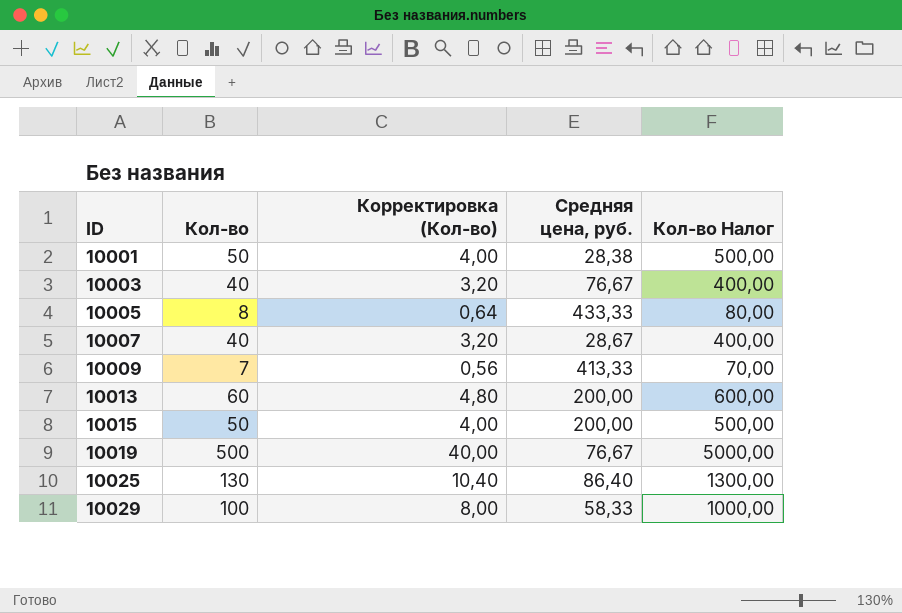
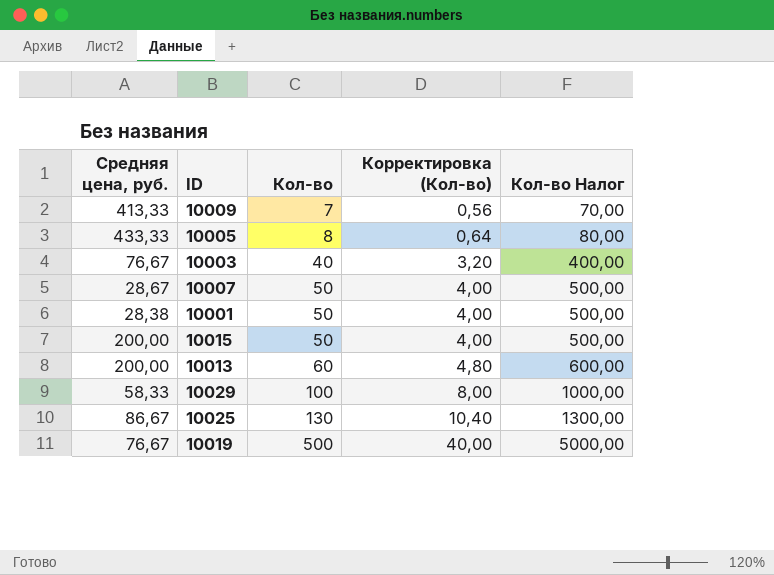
row order: ID ascending -> Кол-во ascending
column Средняя цена, руб. | position: 4 -> 1
10007 | Кол-во: 40 -> 50
10007 | Корректировка (Кол-во): 3,20 -> 4,00
10007 | Кол-во Налог: 400,00 -> 500,00
10025 | Средняя цена, руб.: 86,40 -> 86,67

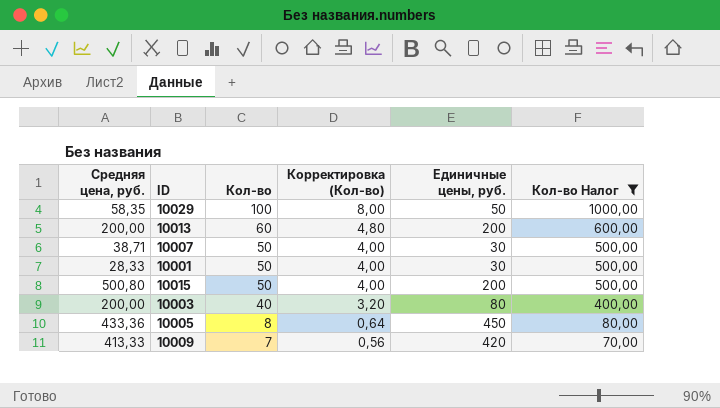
filter: none -> Кол-во Налог <= 1000,00
row order: Кол-во ascending -> Кол-во descending
column Единичные цены, руб. | position: none -> 5
10029 | Средняя цена, руб.: 58,33 -> 58,35
10007 | Средняя цена, руб.: 28,67 -> 38,71
10001 | Средняя цена, руб.: 28,38 -> 28,33
10015 | Средняя цена, руб.: 200,00 -> 500,80
10003 | Средняя цена, руб.: 76,67 -> 200,00
10005 | Средняя цена, руб.: 433,33 -> 433,36

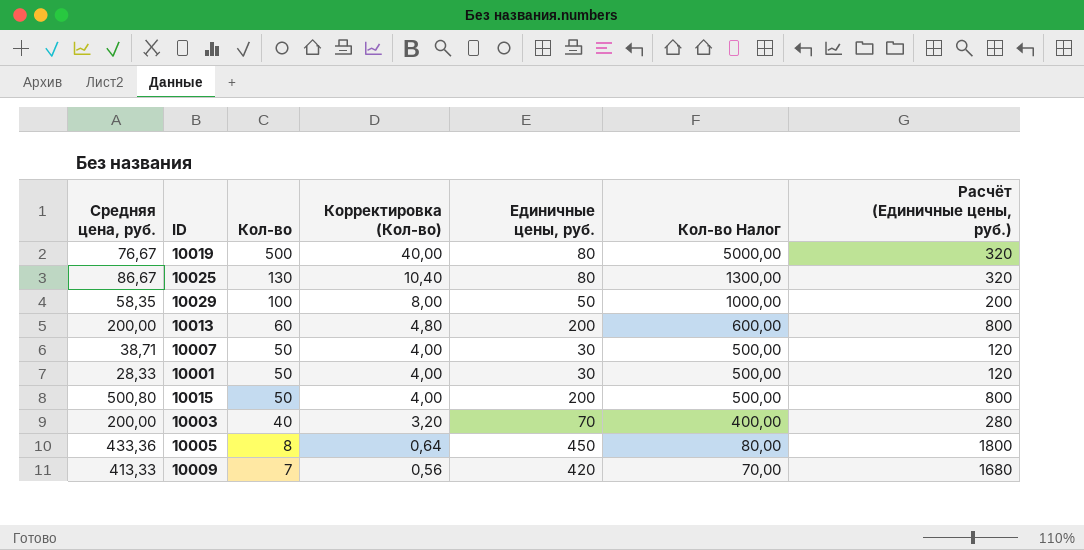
filter: Кол-во Налог <= 1000,00 -> none
column Расчёт (Единичные цены, руб.) | formula: none -> [Единичные цены, руб.] * 4
10003 | Единичные цены, руб.: 80 -> 70

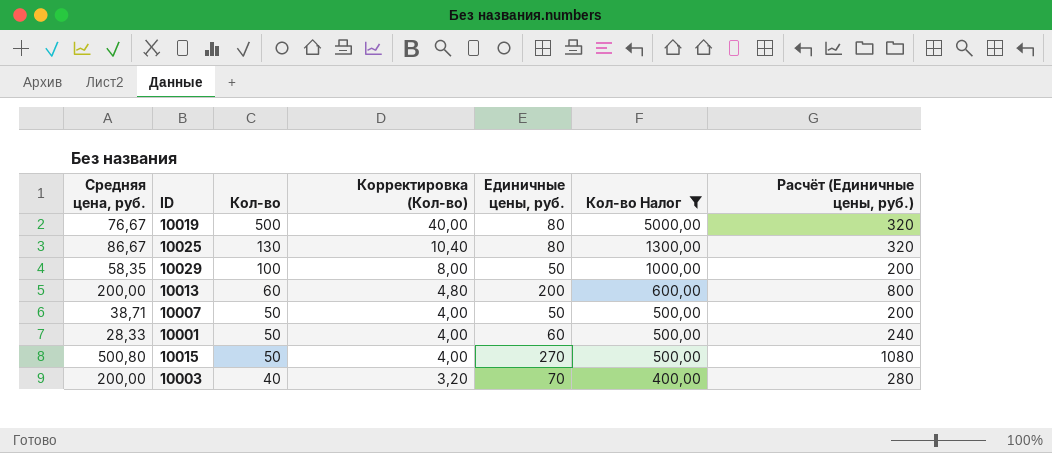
filter: none -> Кол-во Налог >= 400,00
10007 | Единичные цены, руб.: 30 -> 50
10007 | Расчёт (Единичные цены, руб.): 120 -> 200
10001 | Единичные цены, руб.: 30 -> 60
10001 | Расчёт (Единичные цены, руб.): 120 -> 240
10015 | Единичные цены, руб.: 200 -> 270
10015 | Расчёт (Единичные цены, руб.): 800 -> 1080

